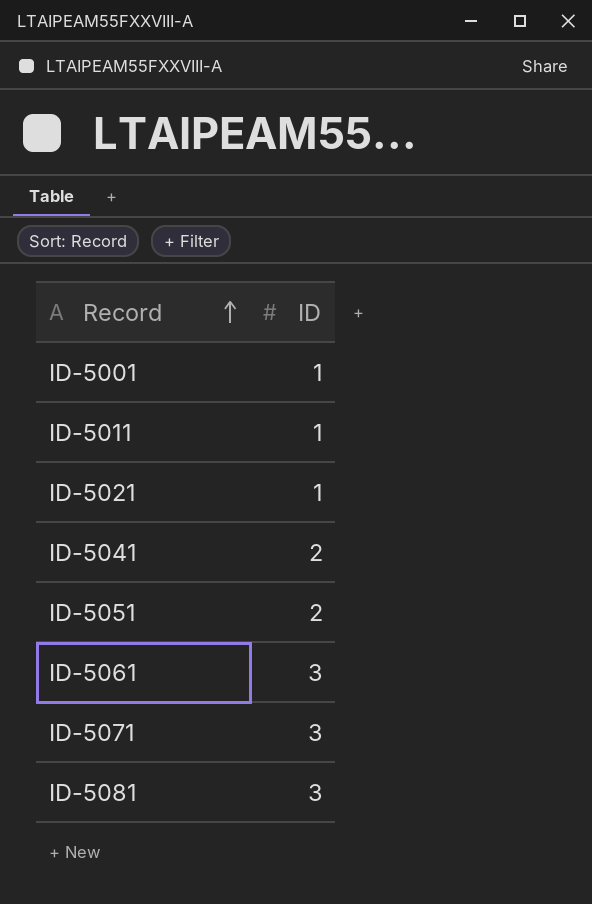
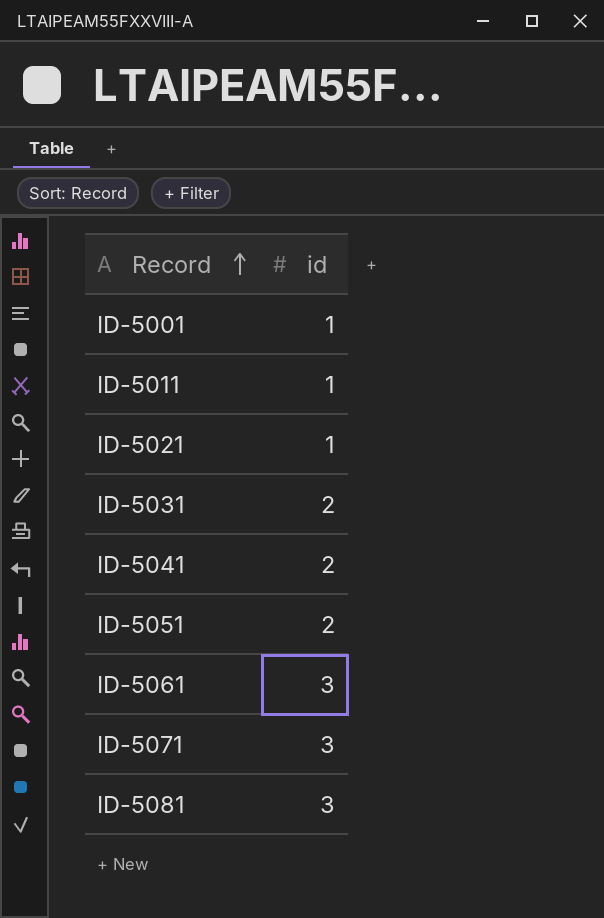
column name: ID -> id
row ID-5031: none -> 2

